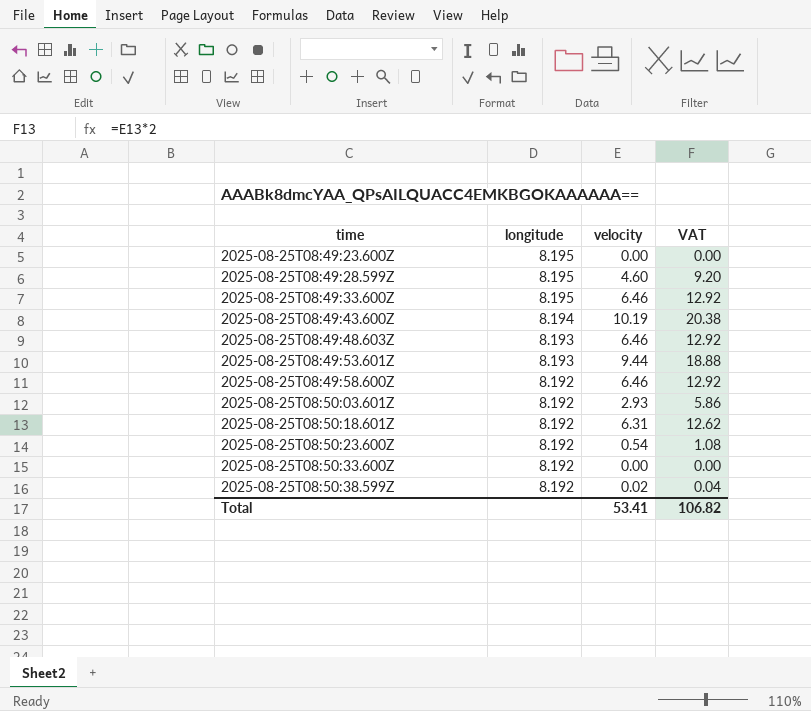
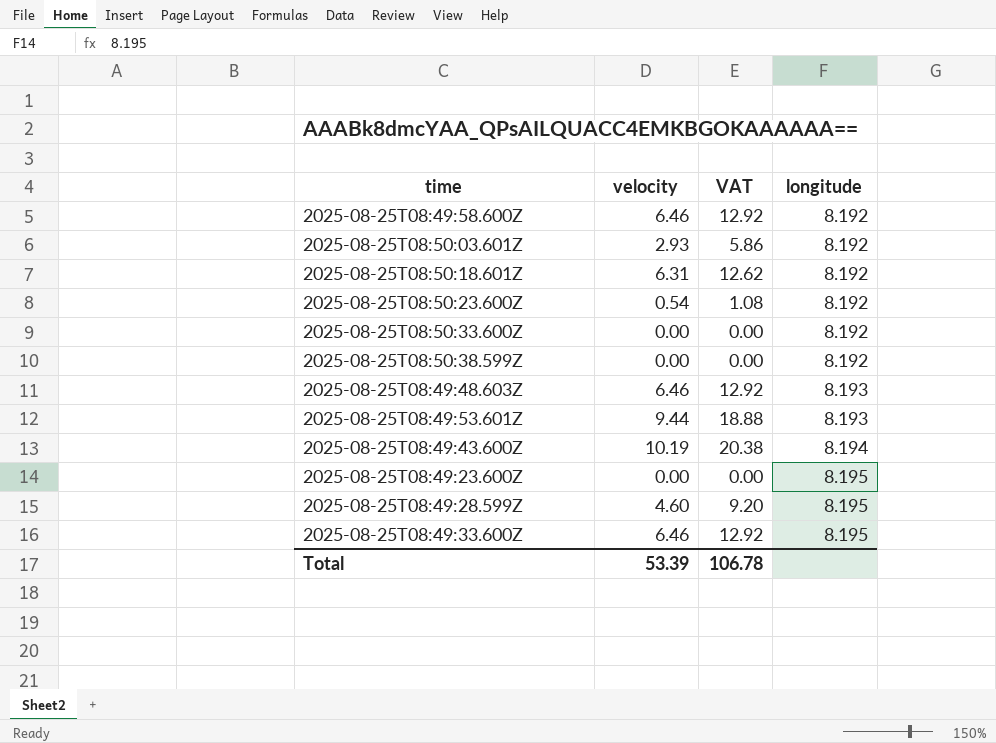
row order: time ascending -> longitude ascending
column longitude | position: 2 -> 4
2025-08-25T08:50:38.599Z | velocity: 0.02 -> 0.00
2025-08-25T08:50:38.599Z | VAT: 0.04 -> 0.00
Total | velocity: 53.41 -> 53.39
Total | VAT: 106.82 -> 106.78

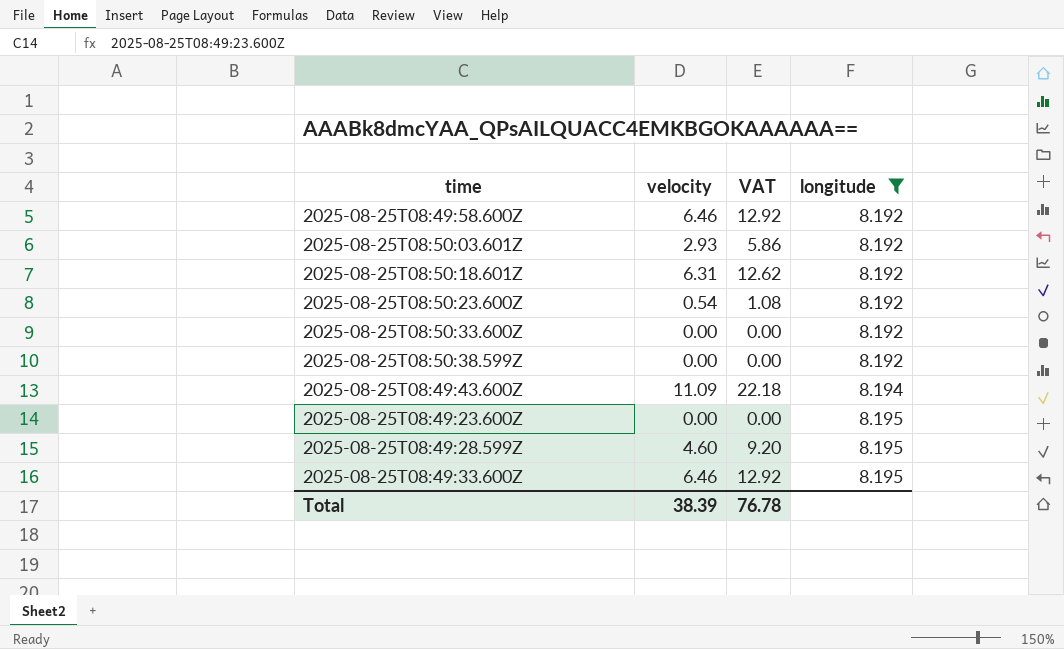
filter: none -> longitude != 8.193
2025-08-25T08:49:43.600Z | velocity: 10.19 -> 11.09
2025-08-25T08:49:43.600Z | VAT: 20.38 -> 22.18
Total | velocity: 53.39 -> 38.39
Total | VAT: 106.78 -> 76.78

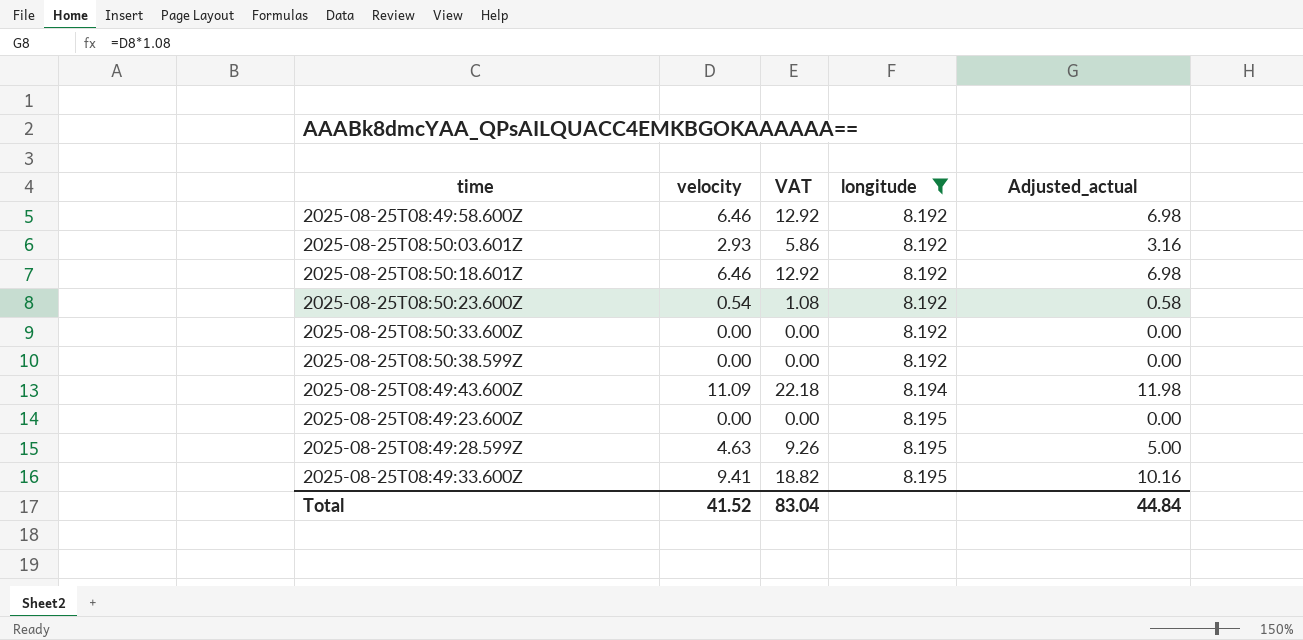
column Adjusted_actual | formula: none -> [velocity] * 1.08
2025-08-25T08:50:18.601Z | velocity: 6.31 -> 6.46
2025-08-25T08:50:18.601Z | VAT: 12.62 -> 12.92
2025-08-25T08:49:28.599Z | velocity: 4.60 -> 4.63
2025-08-25T08:49:28.599Z | VAT: 9.20 -> 9.26
2025-08-25T08:49:33.600Z | velocity: 6.46 -> 9.41
2025-08-25T08:49:33.600Z | VAT: 12.92 -> 18.82
Total | velocity: 38.39 -> 41.52
Total | VAT: 76.78 -> 83.04

